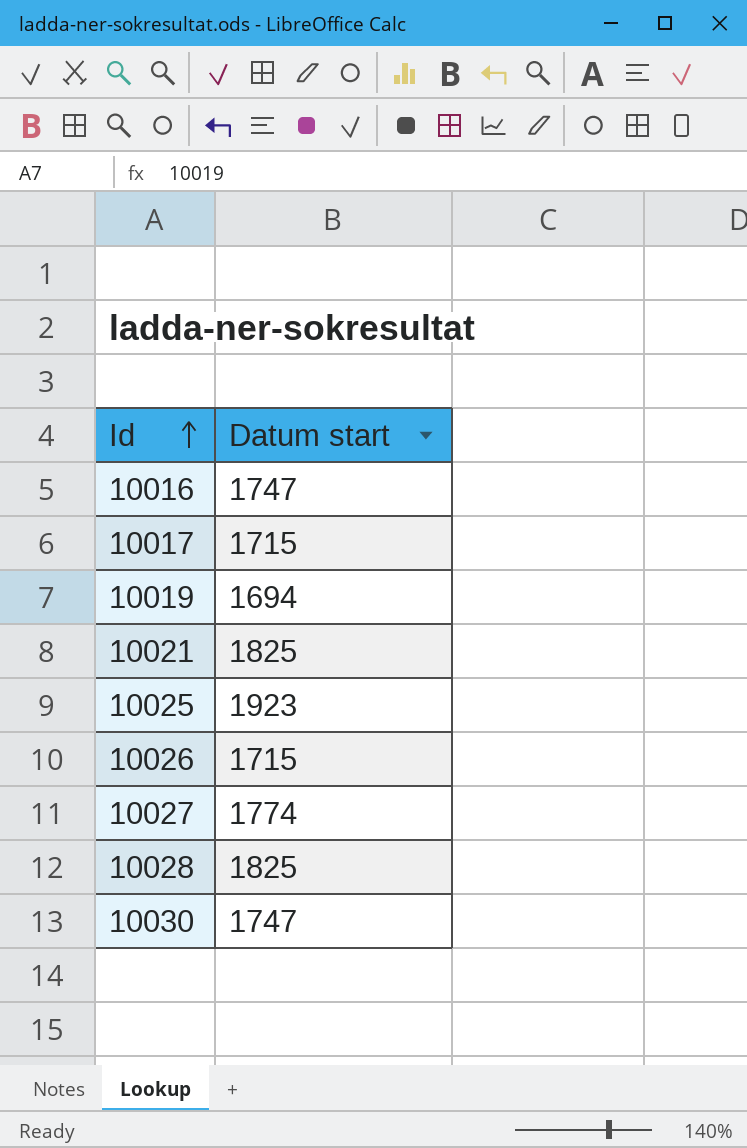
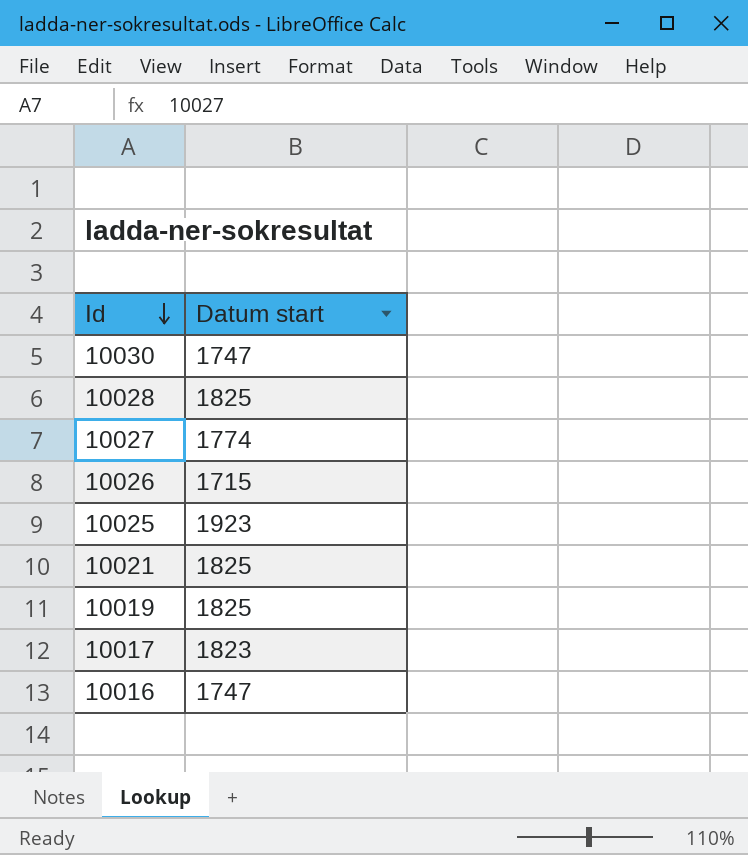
row order: Id ascending -> Id descending
10019 | Datum start: 1694 -> 1825
10017 | Datum start: 1715 -> 1823

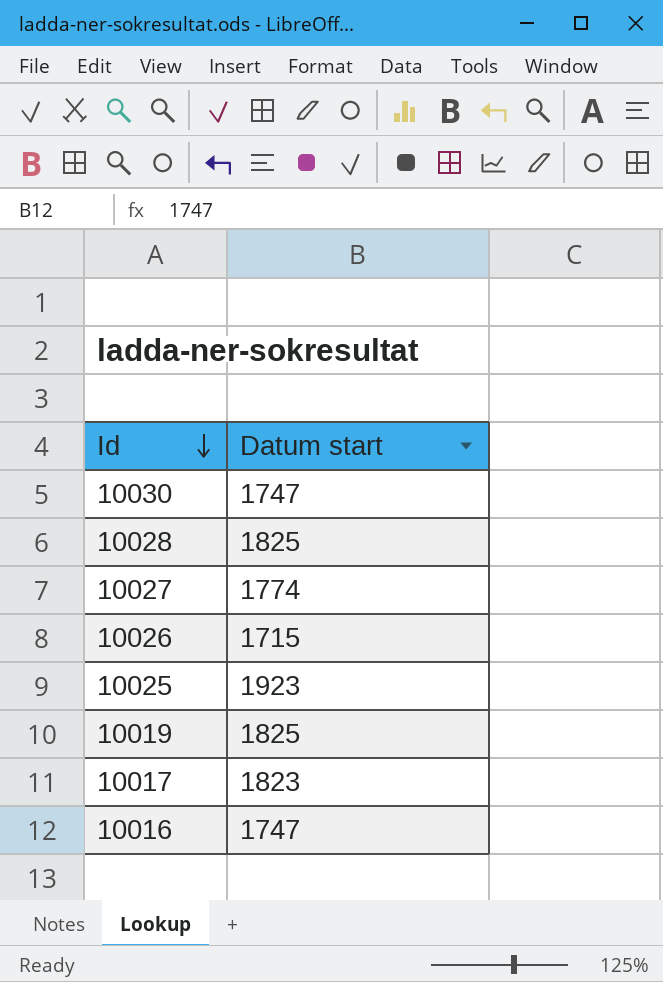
row 10021: 1825 -> none

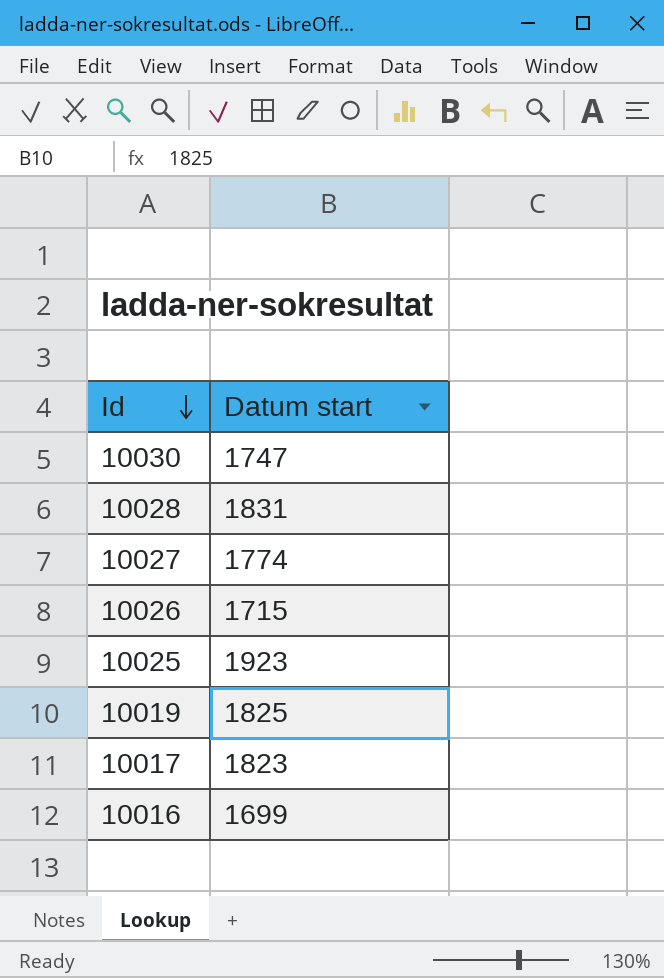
10028 | Datum start: 1825 -> 1831
10016 | Datum start: 1747 -> 1699

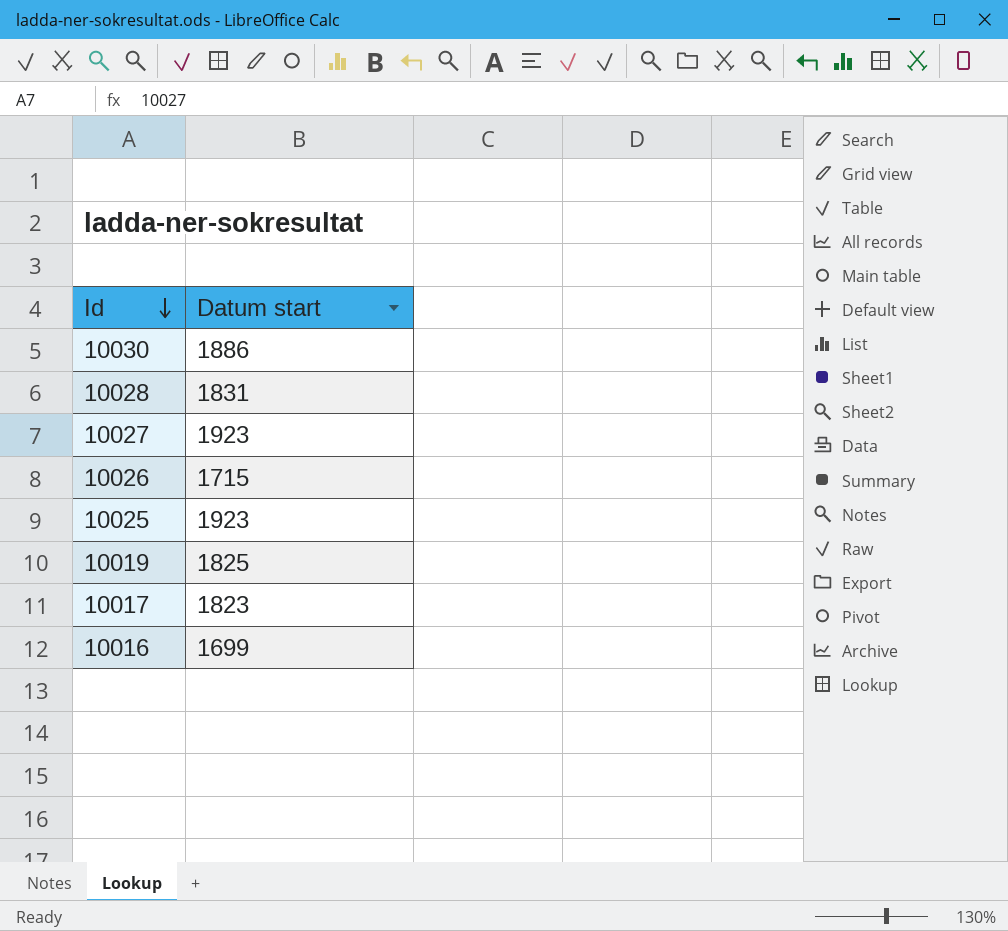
10030 | Datum start: 1747 -> 1886
10027 | Datum start: 1774 -> 1923

